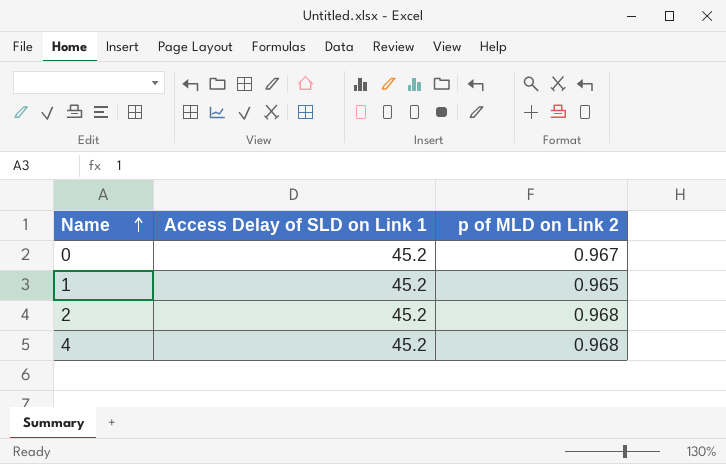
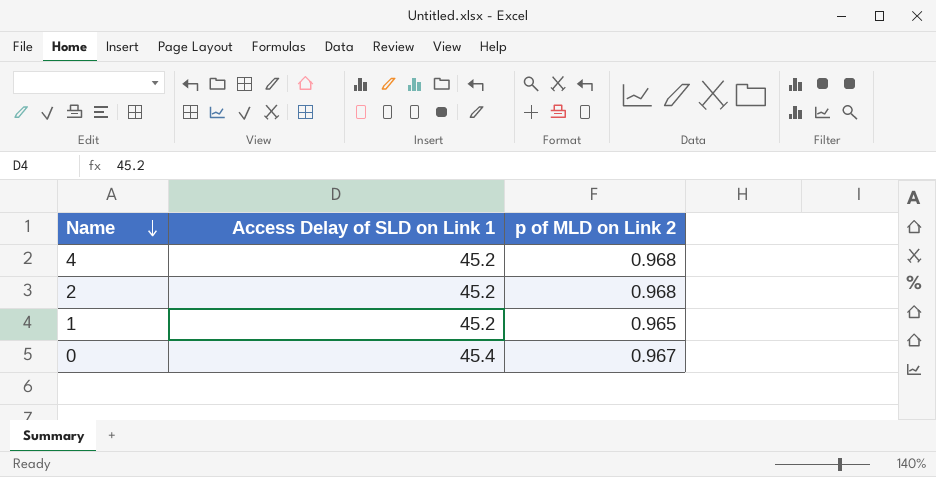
row order: Name ascending -> Name descending
0 | Access Delay of SLD on Link 1: 45.2 -> 45.4

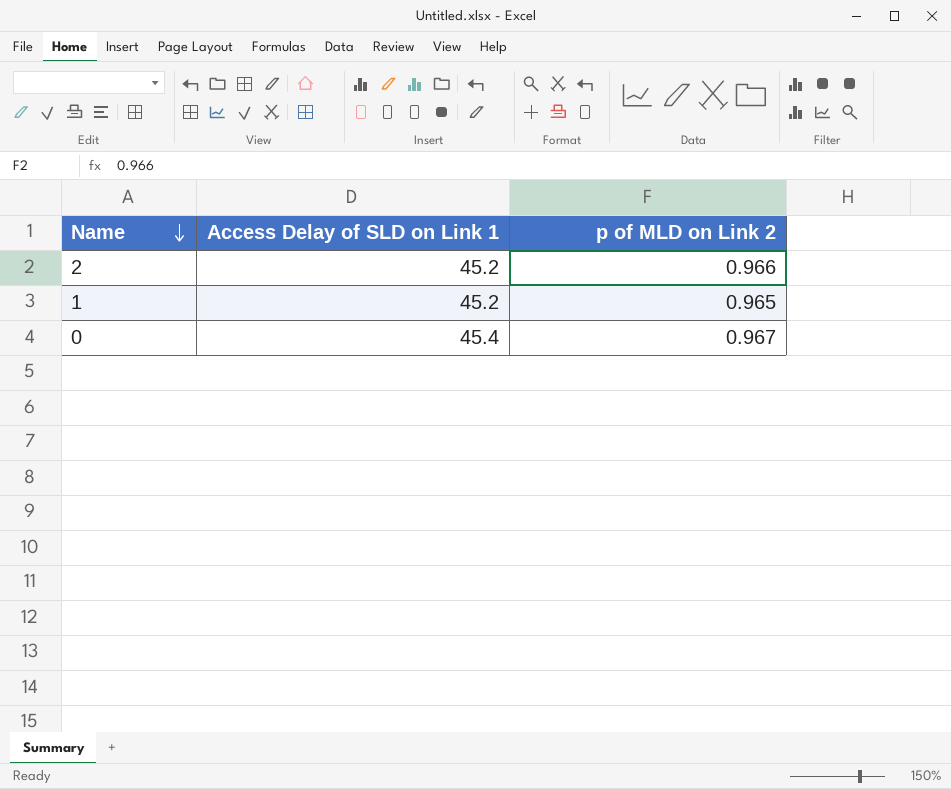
row 4: 45.2 | 0.968 -> none
2 | p of MLD on Link 2: 0.968 -> 0.966

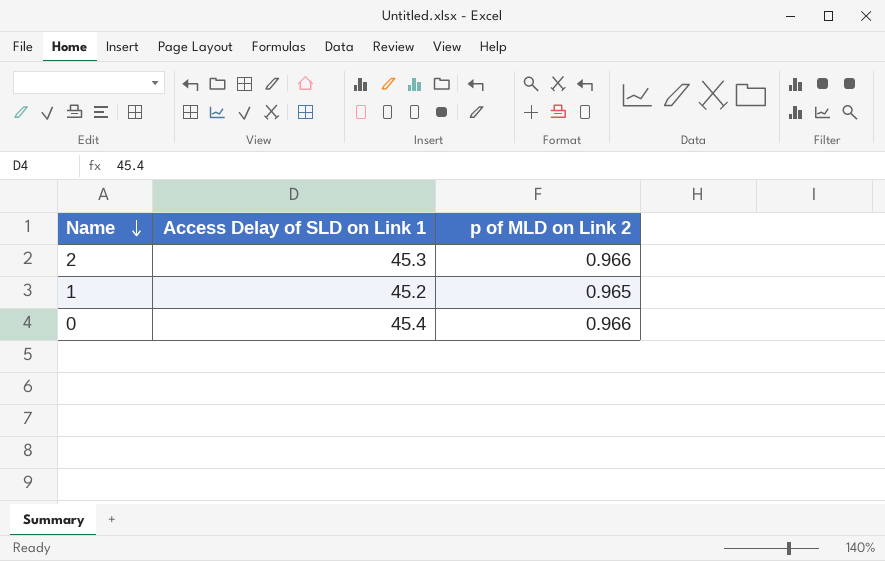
2 | Access Delay of SLD on Link 1: 45.2 -> 45.3
0 | p of MLD on Link 2: 0.967 -> 0.966

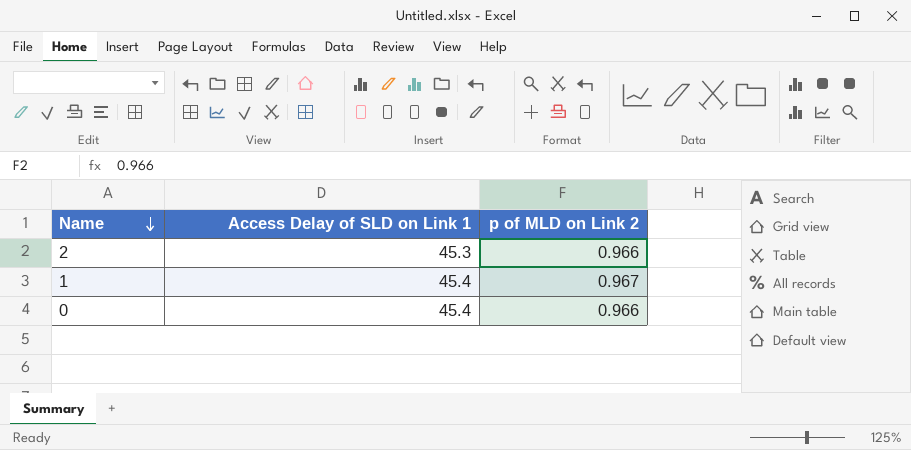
1 | Access Delay of SLD on Link 1: 45.2 -> 45.4
1 | p of MLD on Link 2: 0.965 -> 0.967

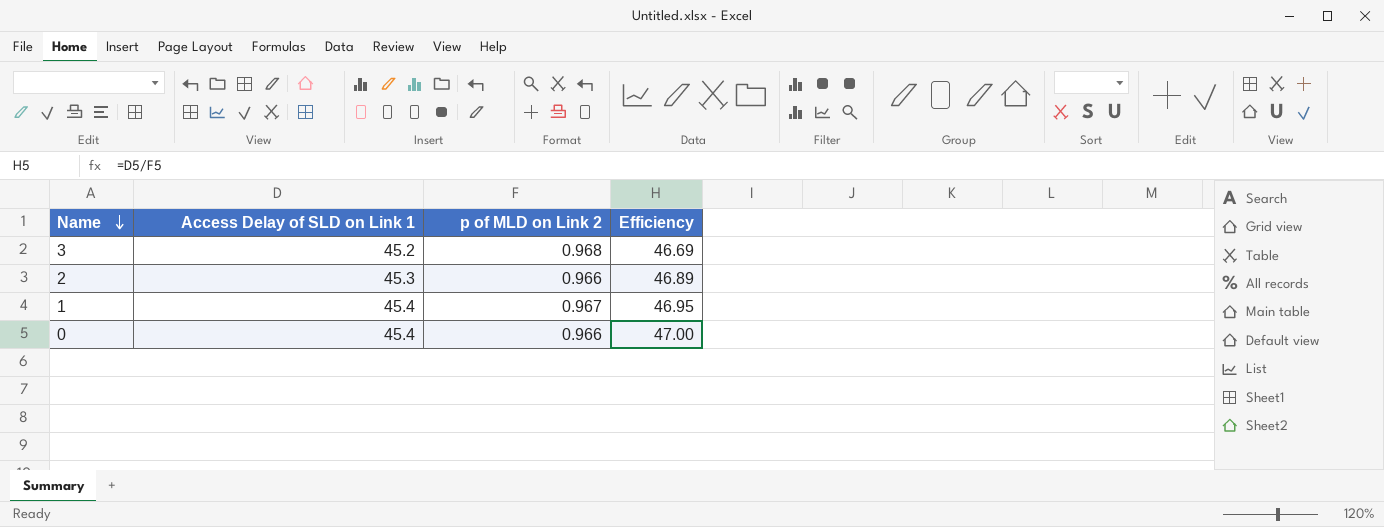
column Efficiency | formula: none -> [Access Delay of SLD on Link 1] / [p of MLD on Link 2]
row 3: none -> 45.2 | 0.968 | 46.69

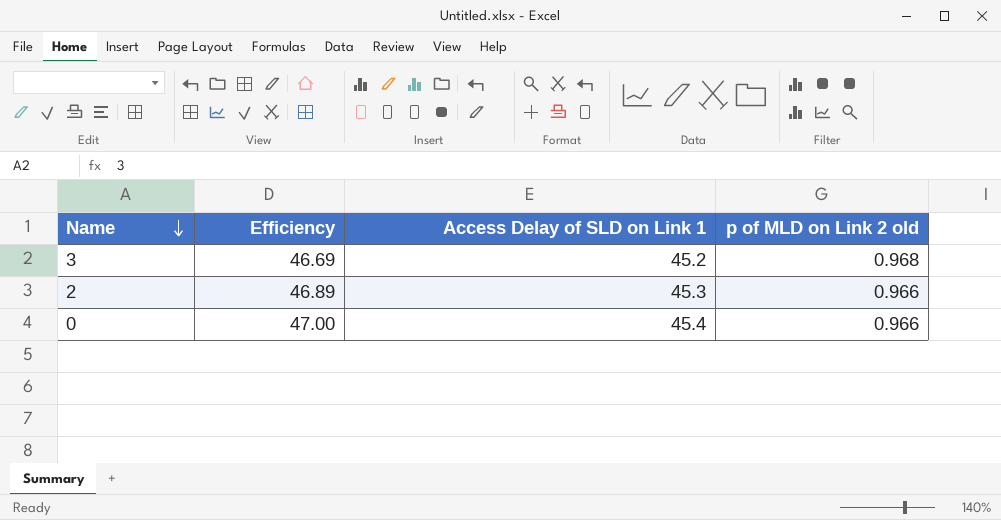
column Efficiency | position: 4 -> 2
column name: p of MLD on Link 2 -> p of MLD on Link 2 old
row 1: 45.4 | 0.967 | 46.95 -> none

